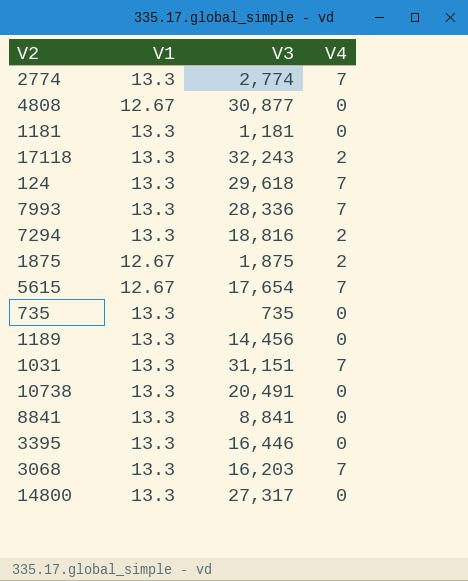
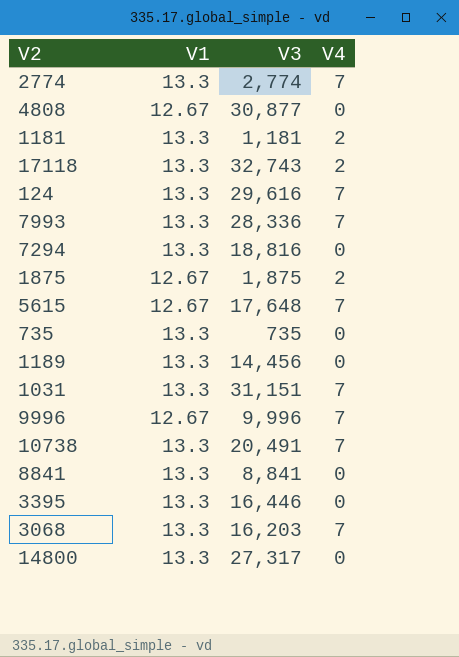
1181 | V4: 0 -> 2
17118 | V3: 32,243 -> 32,743
124 | V3: 29,618 -> 29,616
7294 | V4: 2 -> 0
5615 | V3: 17,654 -> 17,648
row 9996: none -> 12.67 | 9,996 | 7
10738 | V4: 0 -> 7

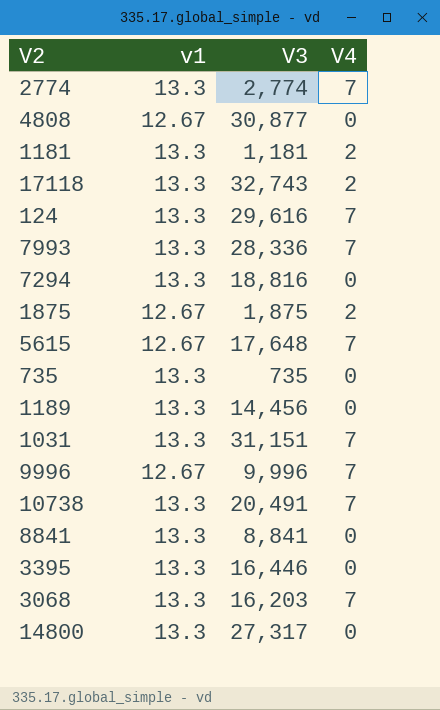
column name: V1 -> v1

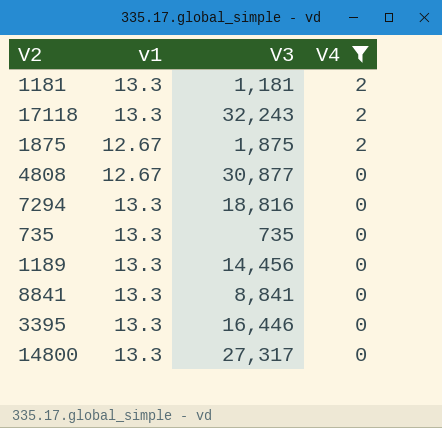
filter: none -> V4 != 7
row order: none -> V4 descending
17118 | V3: 32,743 -> 32,243

